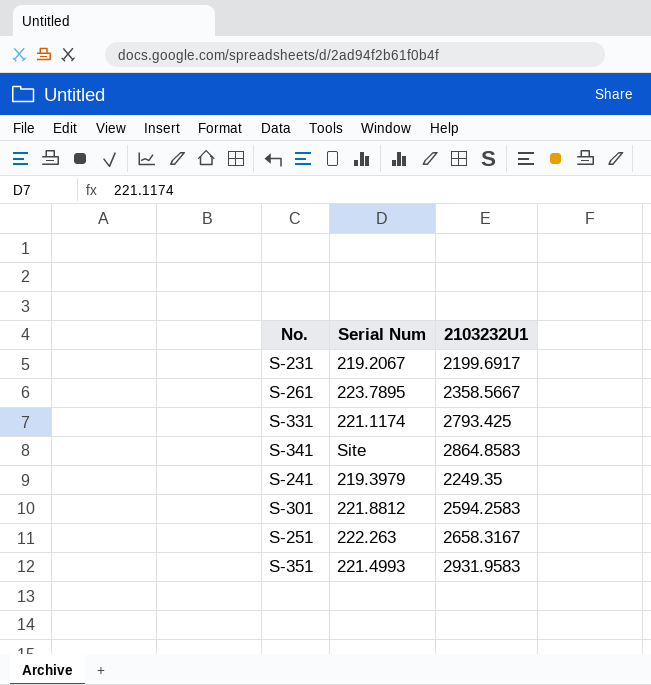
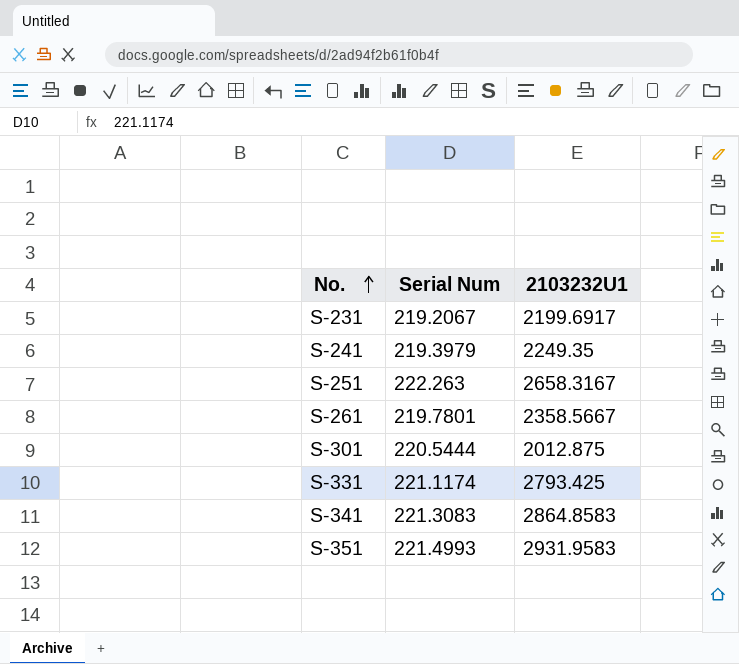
row order: none -> No. ascending
S-261 | Serial Num: 223.7895 -> 219.7801
S-301 | Serial Num: 221.8812 -> 220.5444
S-301 | 2103232U1: 2594.2583 -> 2012.875
S-341 | Serial Num: Site -> 221.3083

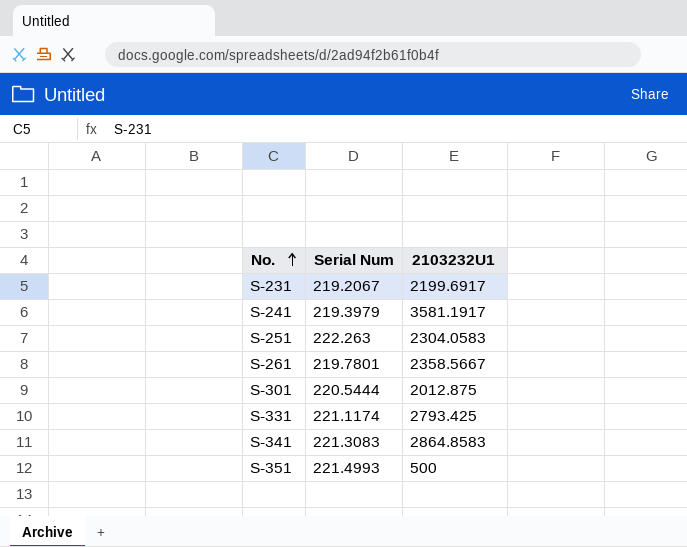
S-241 | 2103232U1: 2249.35 -> 3581.1917
S-251 | 2103232U1: 2658.3167 -> 2304.0583
S-351 | 2103232U1: 2931.9583 -> 500

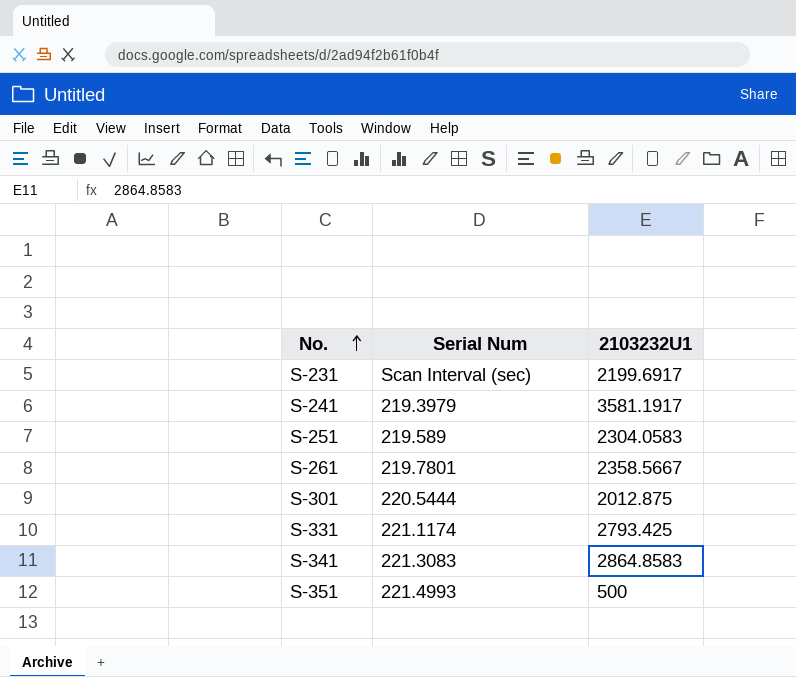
S-231 | Serial Num: 219.2067 -> Scan Interval (sec)
S-251 | Serial Num: 222.263 -> 219.589

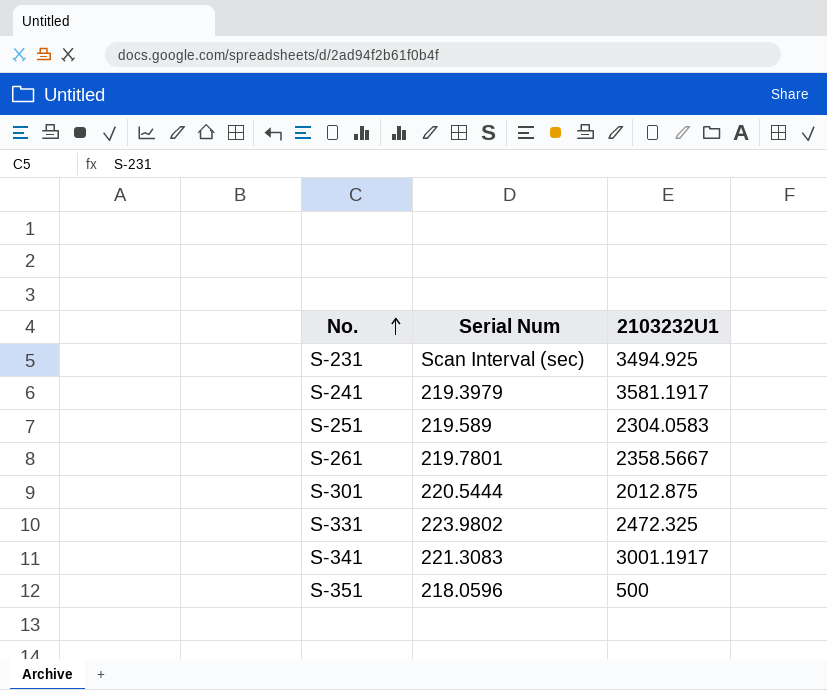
S-231 | 2103232U1: 2199.6917 -> 3494.925
S-331 | Serial Num: 221.1174 -> 223.9802
S-331 | 2103232U1: 2793.425 -> 2472.325
S-341 | 2103232U1: 2864.8583 -> 3001.1917
S-351 | Serial Num: 221.4993 -> 218.0596

